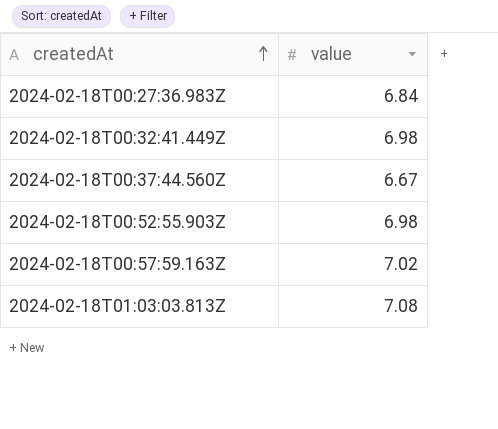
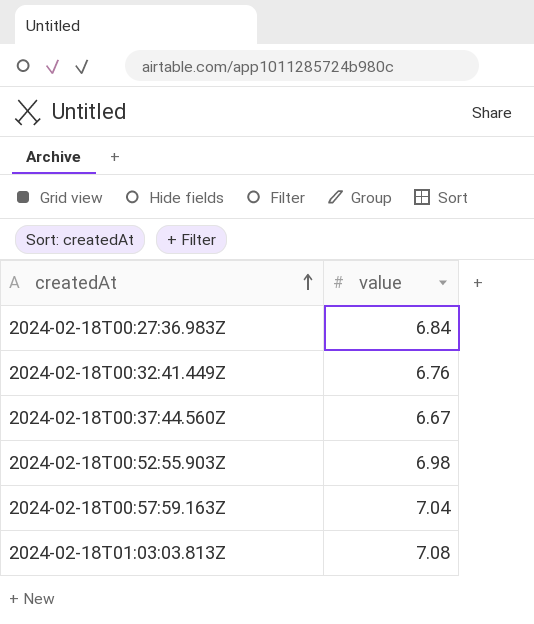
2024-02-18T00:32:41.449Z | value: 6.98 -> 6.76
2024-02-18T00:57:59.163Z | value: 7.02 -> 7.04

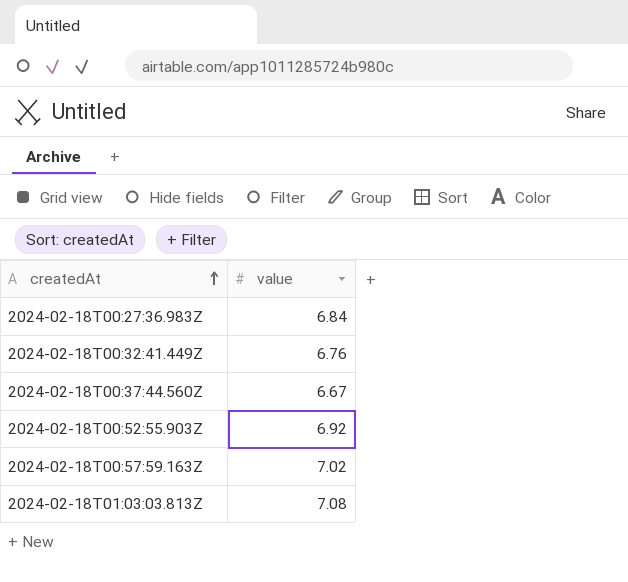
2024-02-18T00:52:55.903Z | value: 6.98 -> 6.92
2024-02-18T00:57:59.163Z | value: 7.04 -> 7.02

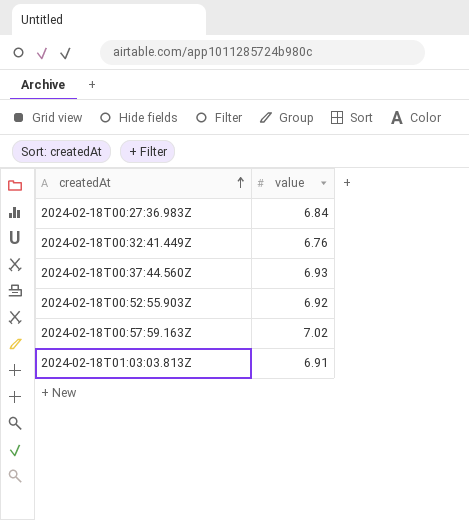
2024-02-18T00:37:44.560Z | value: 6.67 -> 6.93
2024-02-18T01:03:03.813Z | value: 7.08 -> 6.91

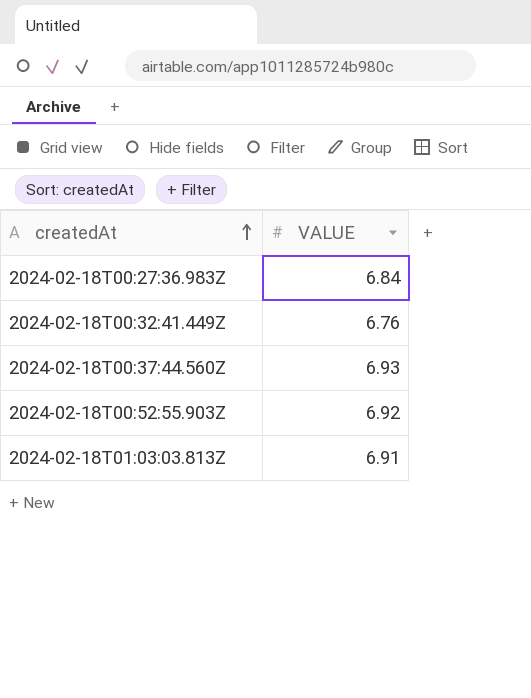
column name: value -> VALUE
row 2024-02-18T00:57:59.163Z: 7.02 -> none

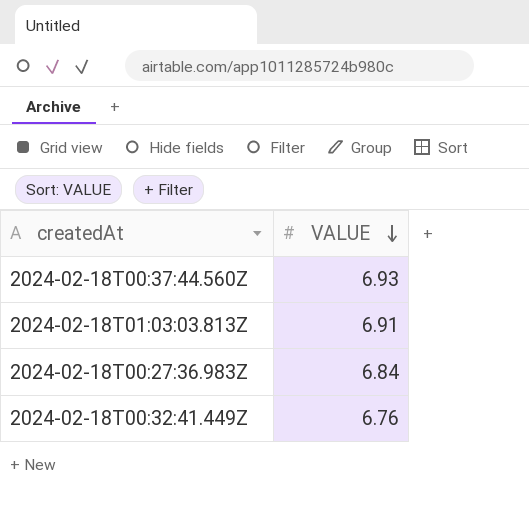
row order: createdAt ascending -> VALUE descending
row 2024-02-18T00:52:55.903Z: 6.92 -> none

